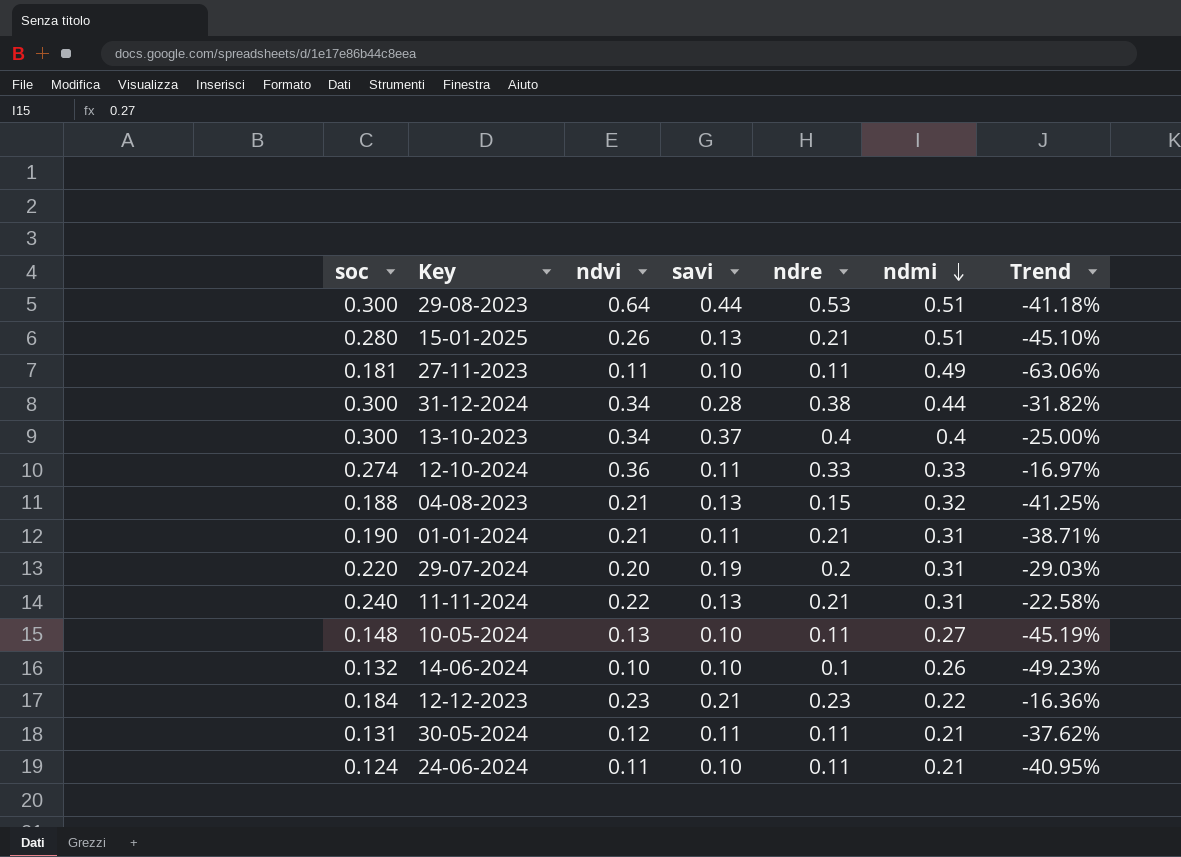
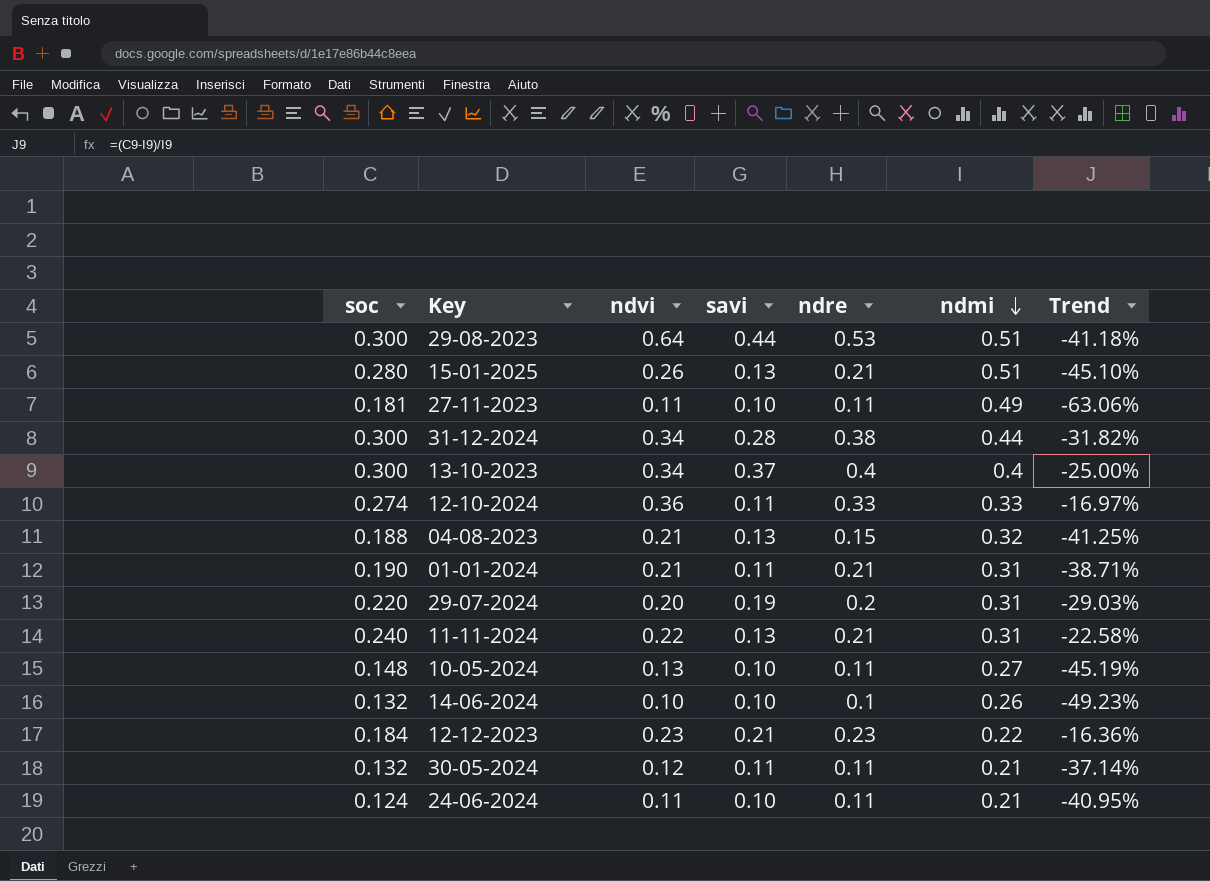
30-05-2024 | soc: 0.131 -> 0.132
30-05-2024 | Trend: -37.62% -> -37.14%

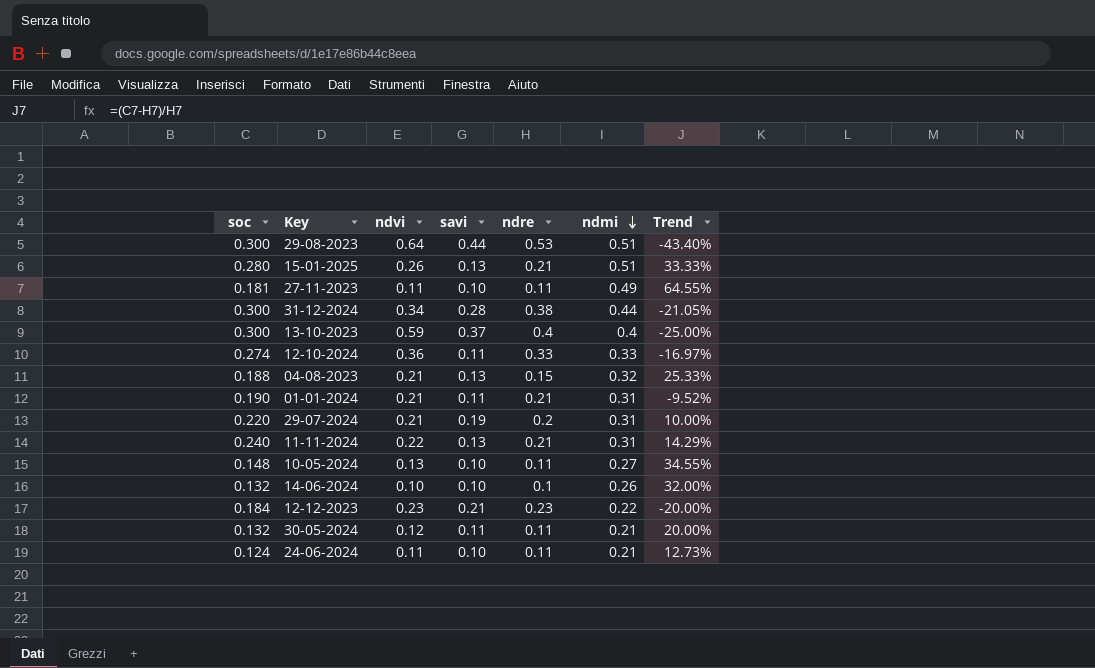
column Trend | formula: ([soc] - [ndmi]) / [ndmi] -> ([soc] - [ndre]) / [ndre]
13-10-2023 | ndvi: 0.34 -> 0.59
29-07-2024 | ndvi: 0.20 -> 0.21

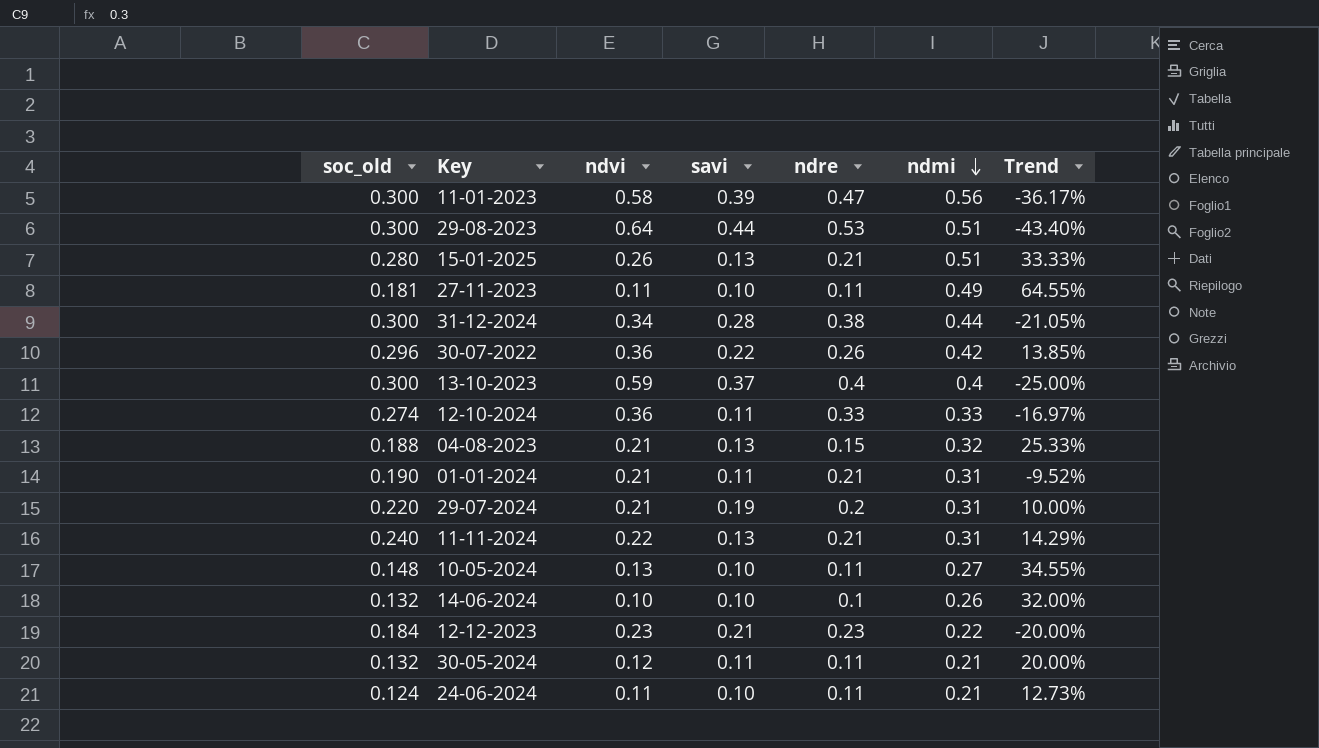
column name: soc -> soc_old
row 11-01-2023: none -> 0.300 | 0.58 | 0.39 | 0.47 | 0.56 | -36.17%
row 30-07-2022: none -> 0.296 | 0.36 | 0.22 | 0.26 | 0.42 | 13.85%

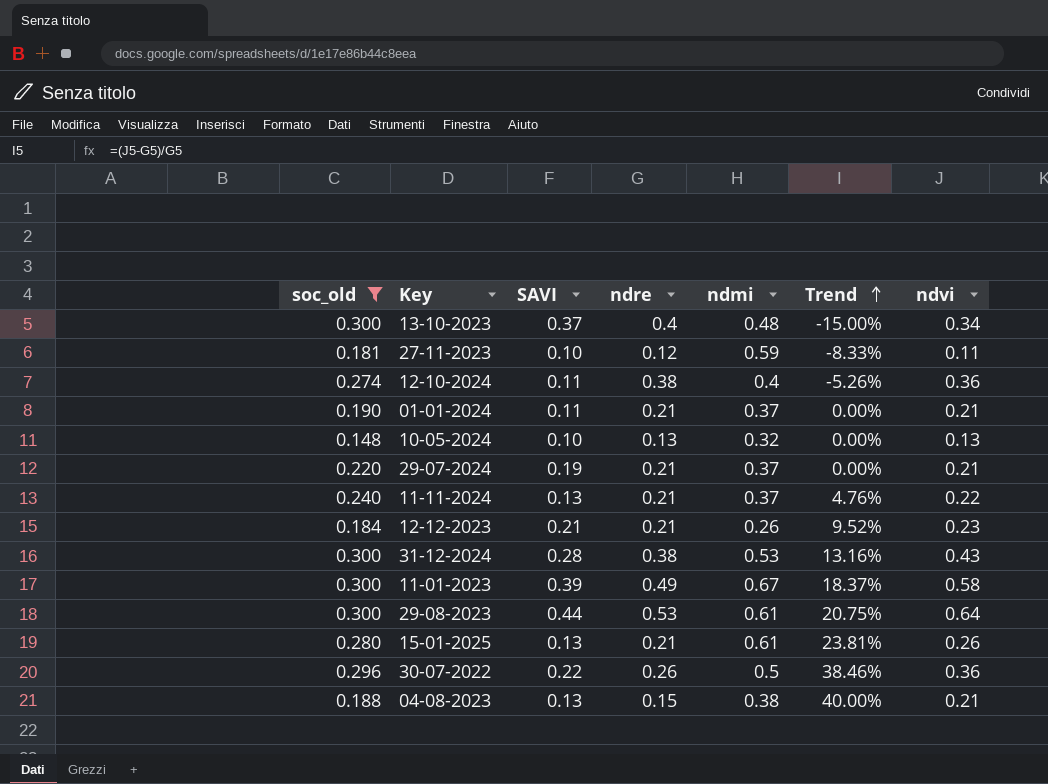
filter: none -> soc_old >= 0.148
row order: ndmi descending -> Trend ascending
column name: savi -> SAVI
column Trend | formula: ([soc_old] - [ndre]) / [ndre] -> ([ndvi] - [ndre]) / [ndre]
column ndvi | position: 3 -> 7
13-10-2023 | ndmi: 0.4 -> 0.48
13-10-2023 | ndvi: 0.59 -> 0.34
27-11-2023 | ndre: 0.11 -> 0.12
27-11-2023 | ndmi: 0.49 -> 0.59
12-10-2024 | ndre: 0.33 -> 0.38
12-10-2024 | ndmi: 0.33 -> 0.4
01-01-2024 | ndmi: 0.31 -> 0.37
10-05-2024 | ndre: 0.11 -> 0.13
10-05-2024 | ndmi: 0.27 -> 0.32
29-07-2024 | ndre: 0.2 -> 0.21
29-07-2024 | ndmi: 0.31 -> 0.37
11-11-2024 | ndmi: 0.31 -> 0.37
12-12-2023 | ndre: 0.23 -> 0.21
12-12-2023 | ndmi: 0.22 -> 0.26
31-12-2024 | ndmi: 0.44 -> 0.53
31-12-2024 | ndvi: 0.34 -> 0.43
11-01-2023 | ndre: 0.47 -> 0.49
11-01-2023 | ndmi: 0.56 -> 0.67
29-08-2023 | ndmi: 0.51 -> 0.61
15-01-2025 | ndmi: 0.51 -> 0.61
30-07-2022 | ndmi: 0.42 -> 0.5
04-08-2023 | ndmi: 0.32 -> 0.38

